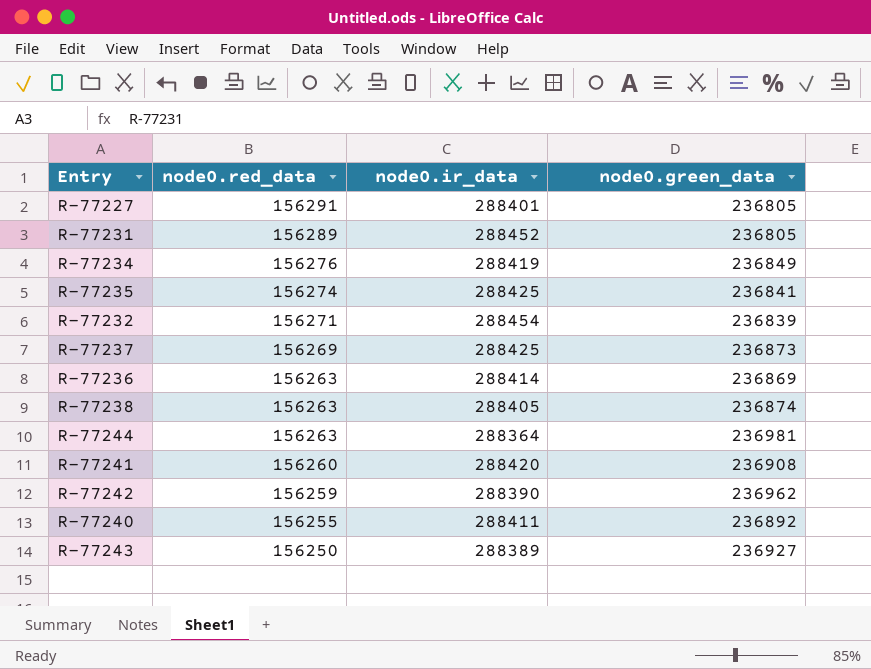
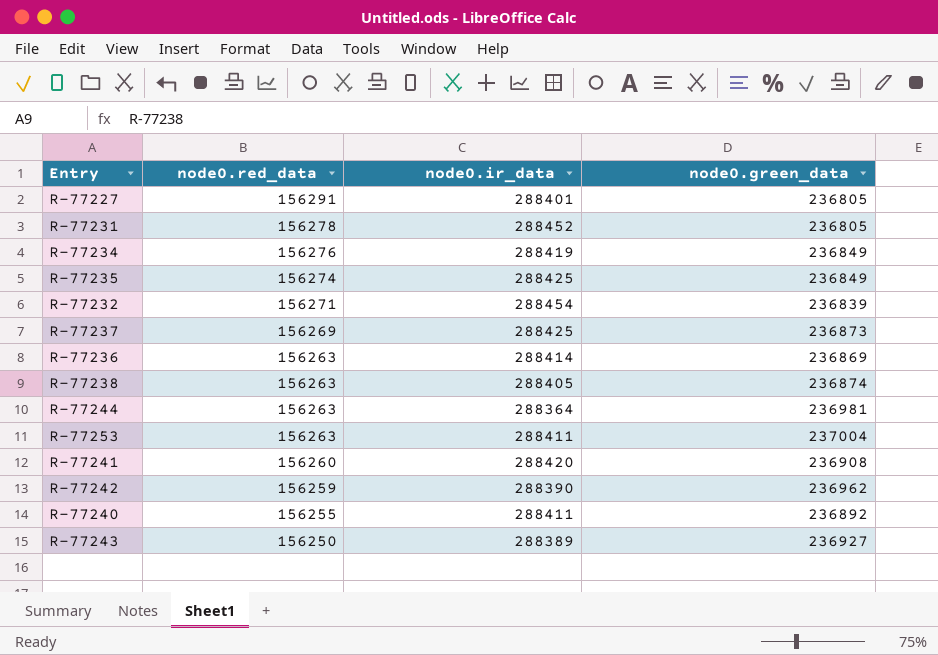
R-77231 | node0.red_data: 156289 -> 156278
R-77235 | node0.green_data: 236841 -> 236849
row R-77253: none -> 156263 | 288411 | 237004

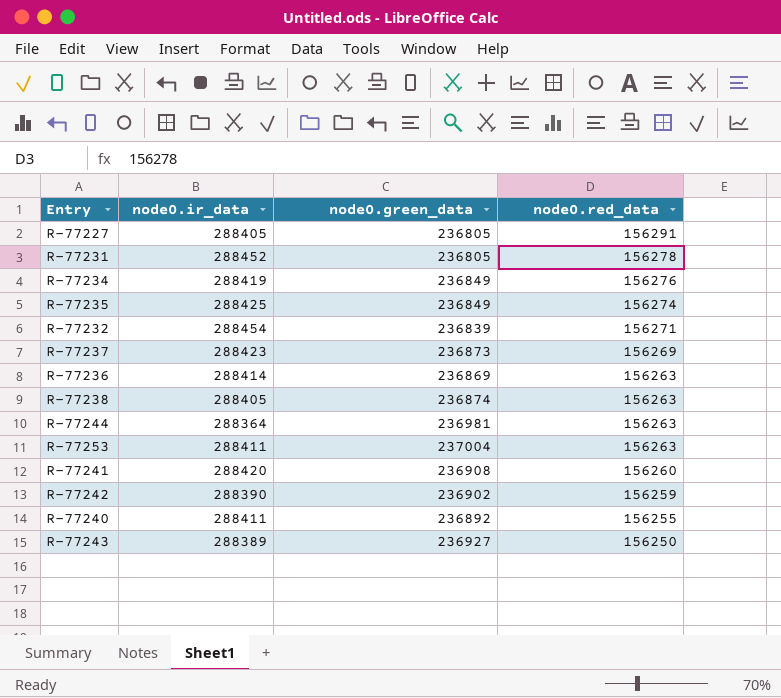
column node0.red_data | position: 2 -> 4
R-77227 | node0.ir_data: 288401 -> 288405
R-77237 | node0.ir_data: 288425 -> 288423
R-77242 | node0.green_data: 236962 -> 236902

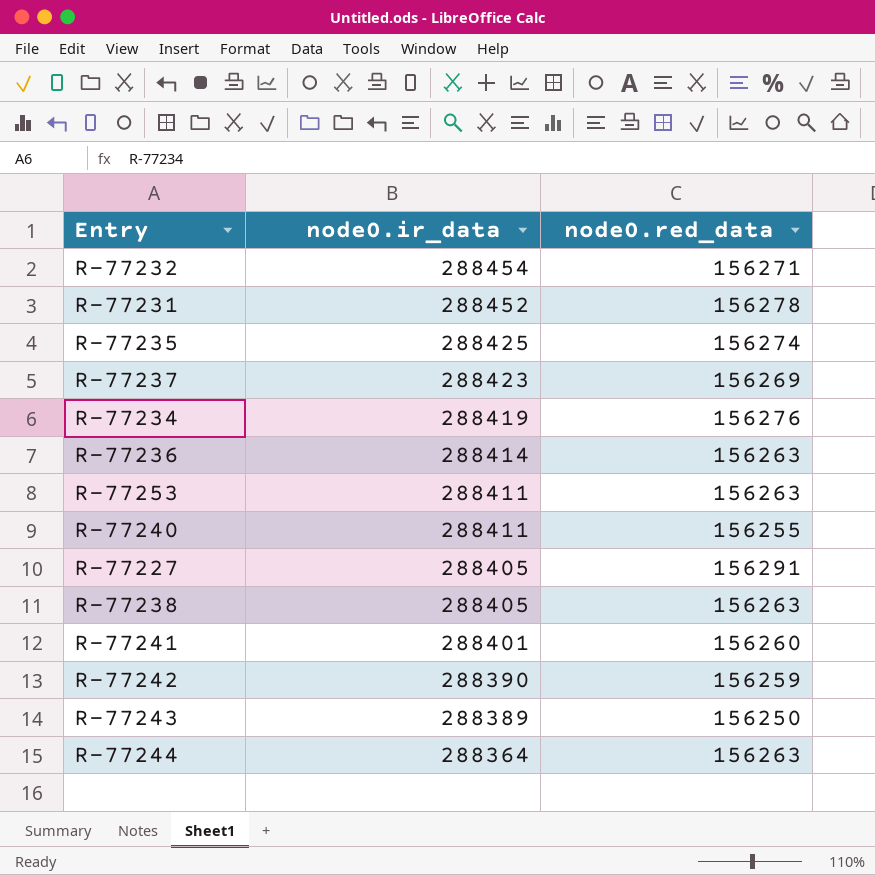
row order: node0.red_data descending -> node0.ir_data descending
column node0.green_data | position: 3 -> none
R-77241 | node0.ir_data: 288420 -> 288401

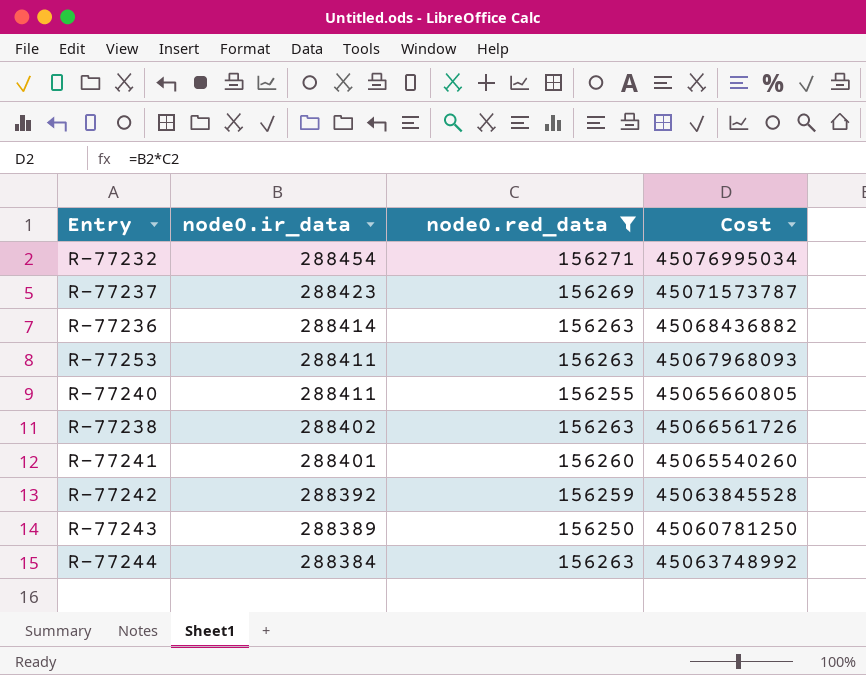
filter: none -> node0.red_data <= 156271
column Cost | formula: none -> [node0.ir_data] * [node0.red_data]
R-77238 | node0.ir_data: 288405 -> 288402
R-77242 | node0.ir_data: 288390 -> 288392
R-77244 | node0.ir_data: 288364 -> 288384

